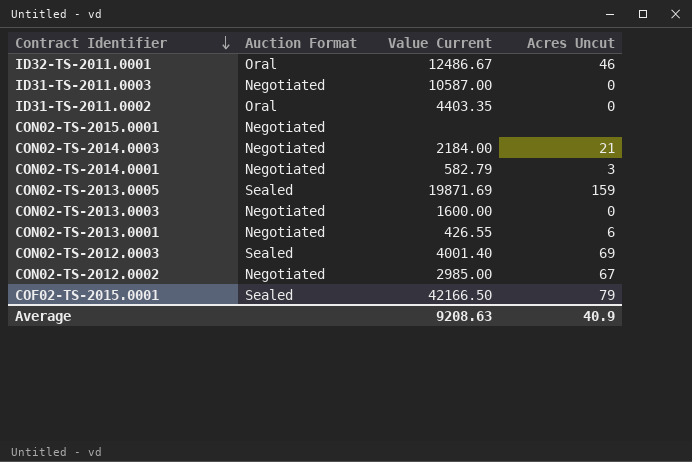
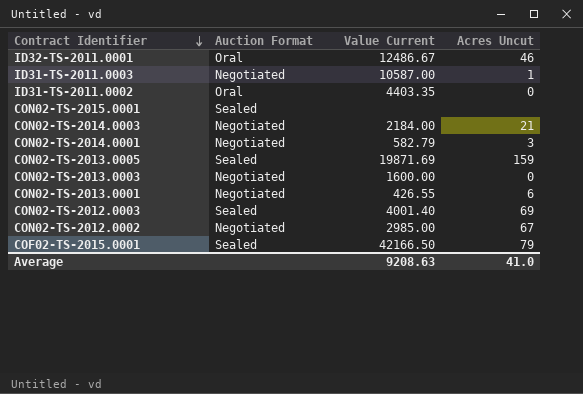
ID31-TS-2011.0003 | Acres Uncut: 0 -> 1
CON02-TS-2015.0001 | Auction Format: Negotiated -> Sealed
Average | Acres Uncut: 40.9 -> 41.0

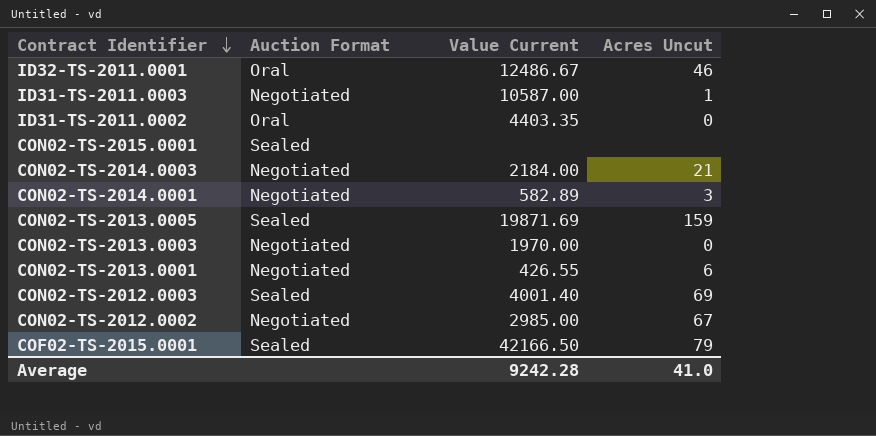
CON02-TS-2014.0001 | Value Current: 582.79 -> 582.89
CON02-TS-2013.0003 | Value Current: 1600.00 -> 1970.00
Average | Value Current: 9208.63 -> 9242.28

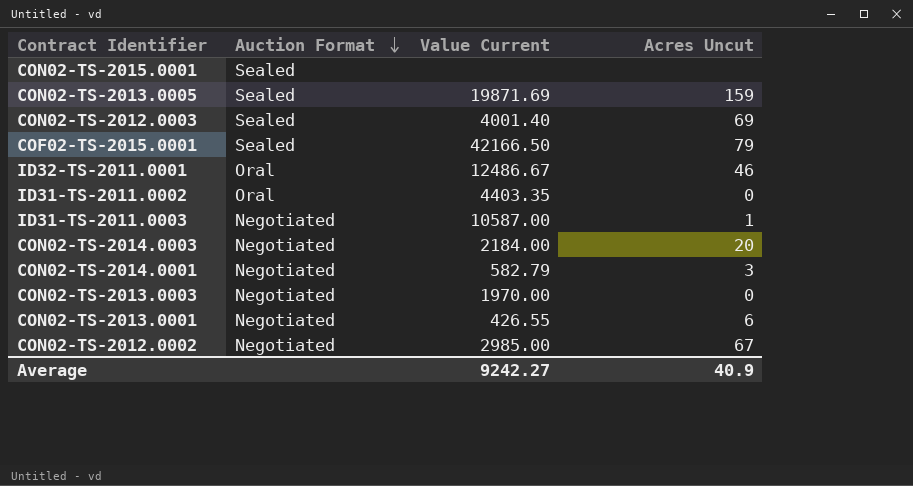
row order: Contract Identifier descending -> Auction Format descending
CON02-TS-2014.0003 | Acres Uncut: 21 -> 20
CON02-TS-2014.0001 | Value Current: 582.89 -> 582.79
Average | Value Current: 9242.28 -> 9242.27
Average | Acres Uncut: 41.0 -> 40.9

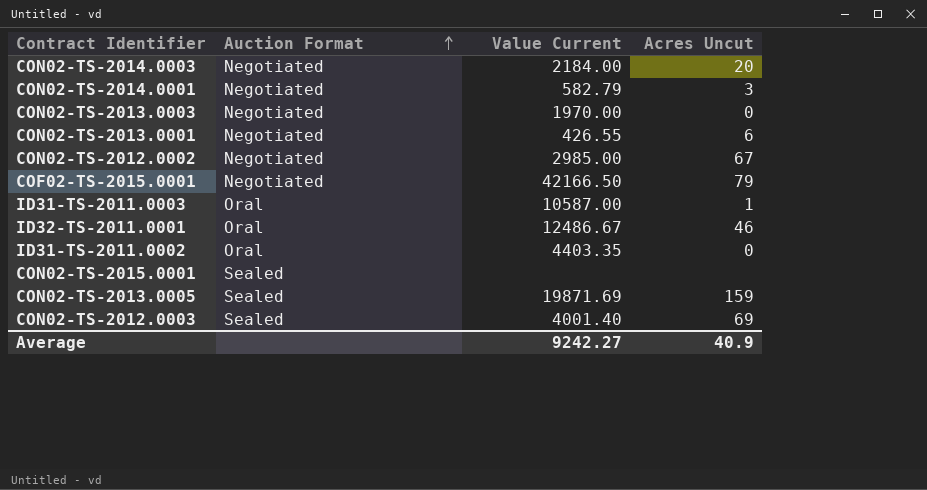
row order: Auction Format descending -> Auction Format ascending
COF02-TS-2015.0001 | Auction Format: Sealed -> Negotiated
ID31-TS-2011.0003 | Auction Format: Negotiated -> Oral

